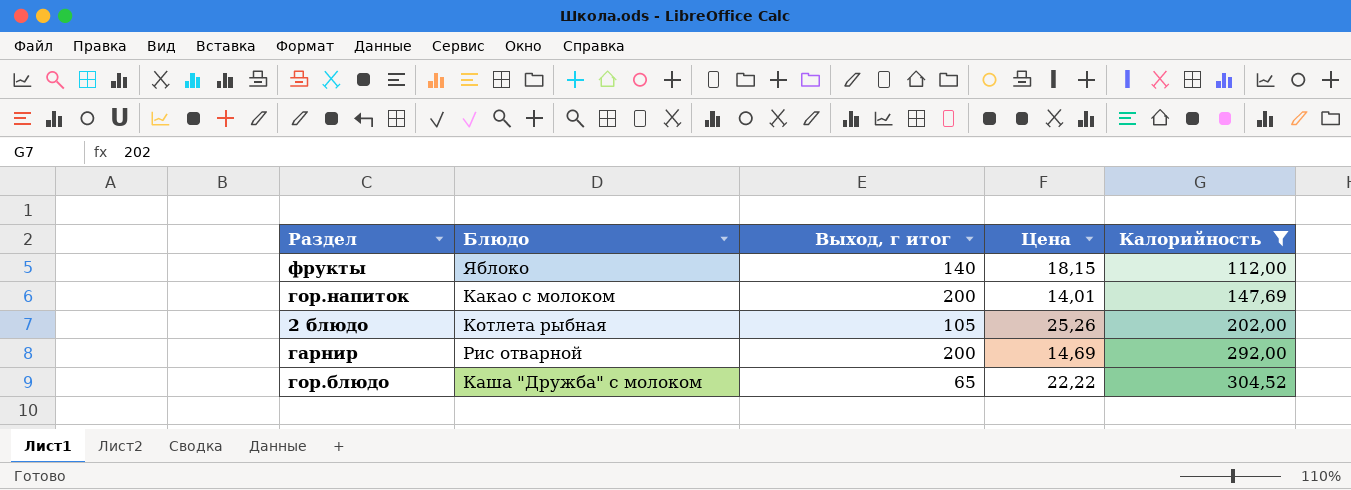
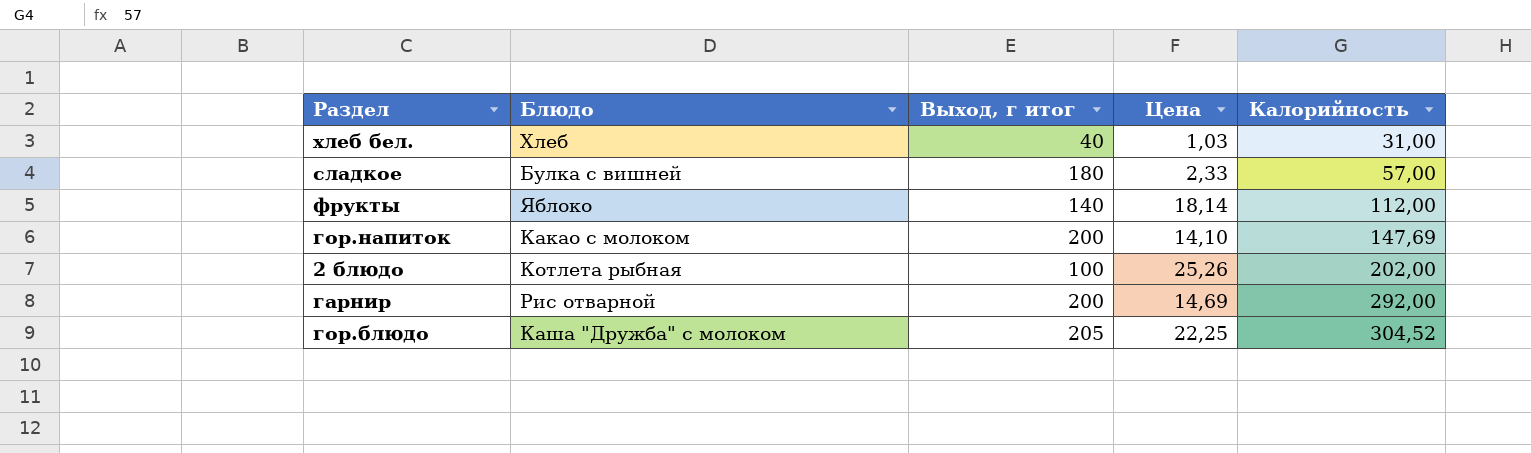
filter: Калорийность >= 112,00 -> none
фрукты | Цена: 18,15 -> 18,14
гор.напиток | Цена: 14,01 -> 14,10
2 блюдо | Выход, г итог: 105 -> 100
гор.блюдо | Выход, г итог: 65 -> 205
гор.блюдо | Цена: 22,22 -> 22,25

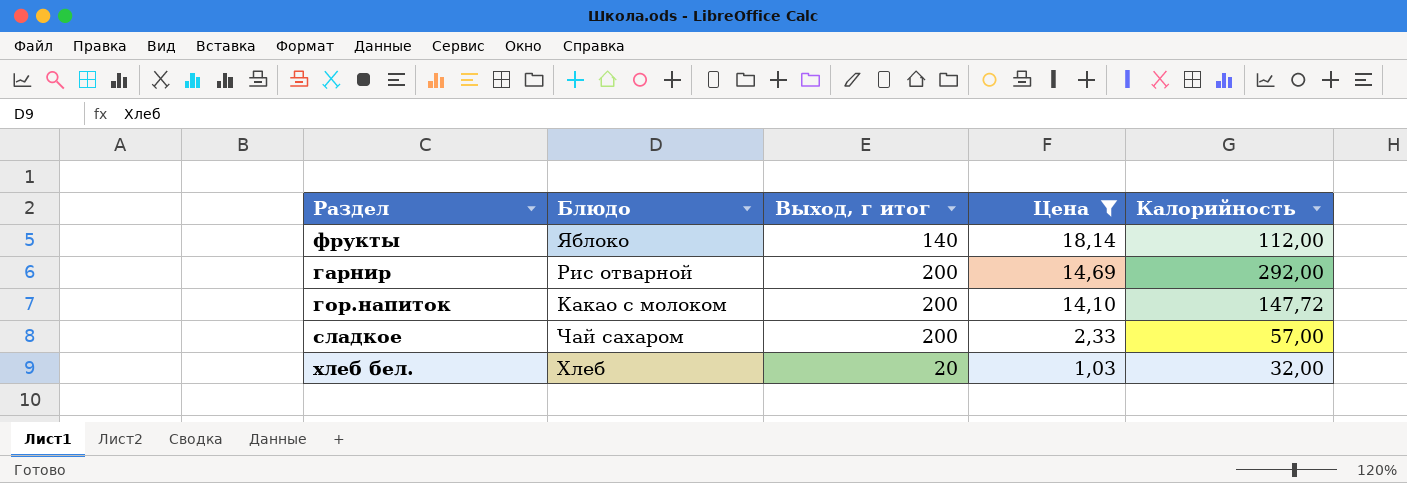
filter: none -> Цена <= 18,14
row order: Калорийность ascending -> Цена descending
гор.напиток | Калорийность: 147,69 -> 147,72
сладкое | Блюдо: Булка с вишней -> Чай сахаром
сладкое | Выход, г итог: 180 -> 200
хлеб бел. | Выход, г итог: 40 -> 20
хлеб бел. | Калорийность: 31,00 -> 32,00

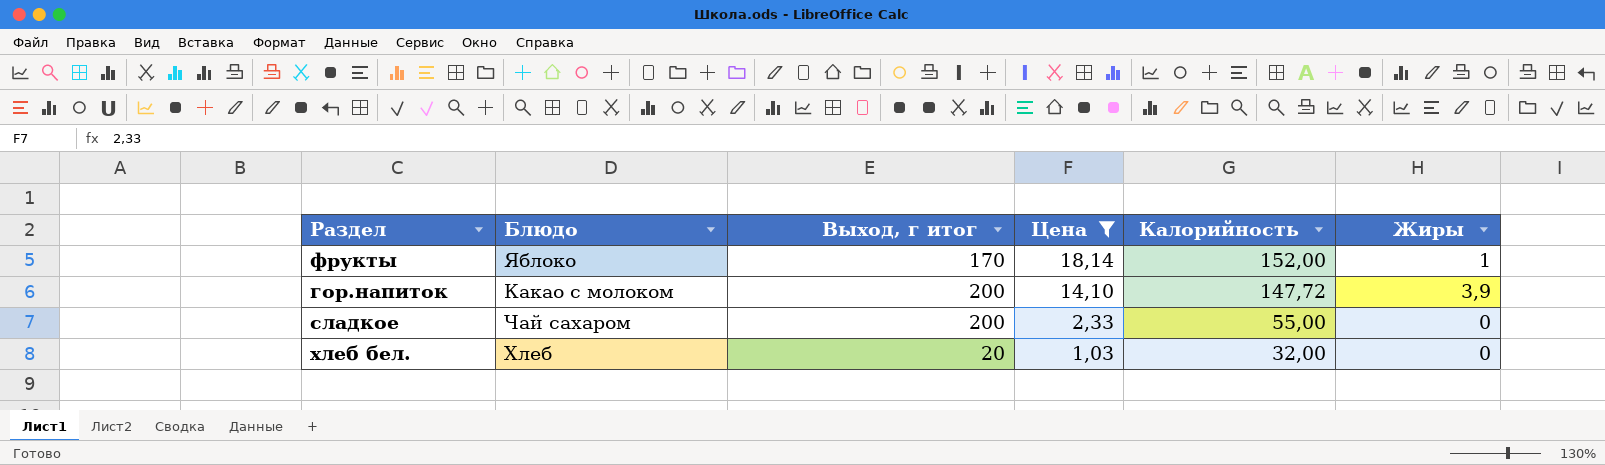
column Жиры | position: none -> 6
row гарнир: Рис отварной | 200 | 14,69 | 292,00 -> none
фрукты | Выход, г итог: 140 -> 170
фрукты | Калорийность: 112,00 -> 152,00
сладкое | Калорийность: 57,00 -> 55,00

